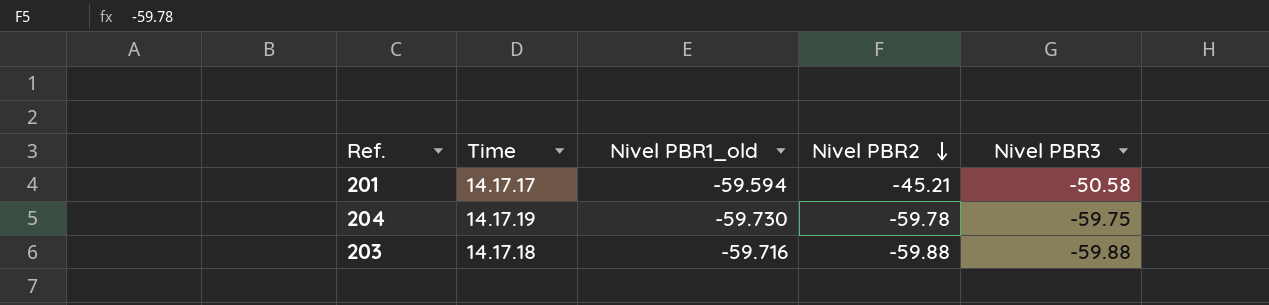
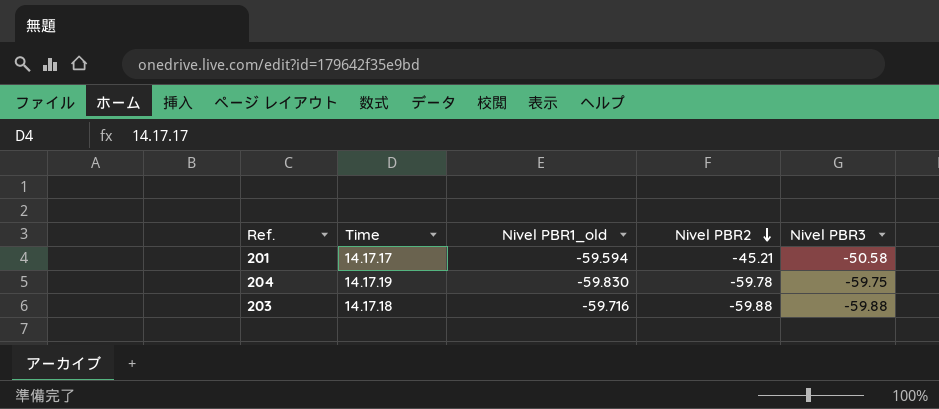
204 | Nivel PBR1_old: -59.730 -> -59.830

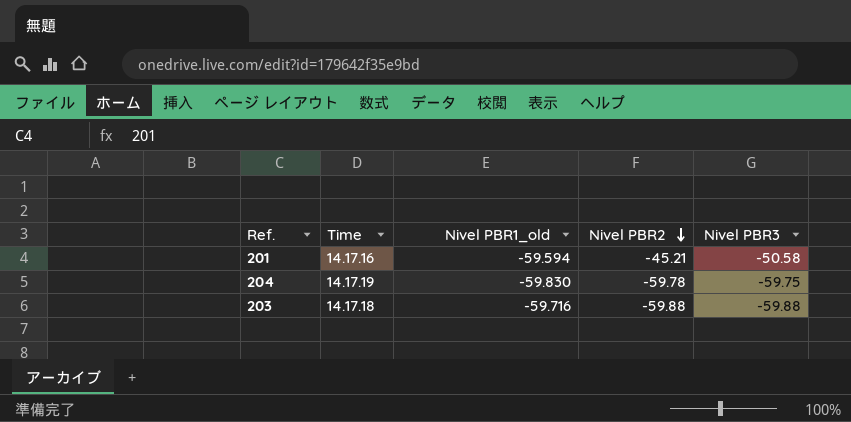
201 | Time: 14.17.17 -> 14.17.16

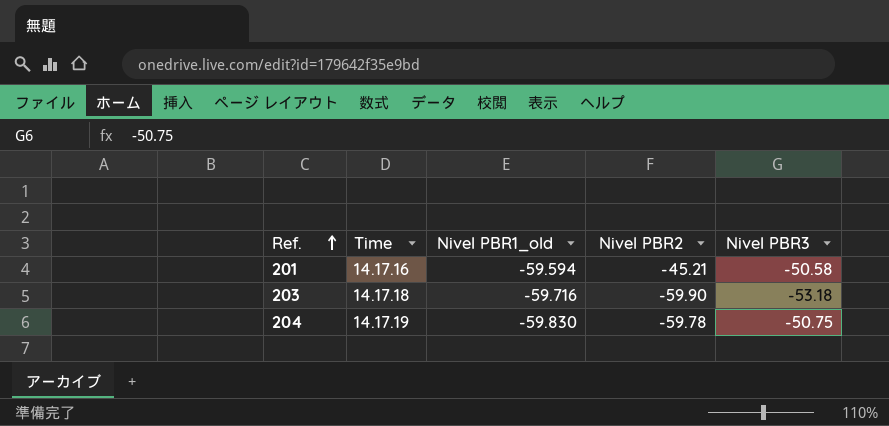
row order: Nivel PBR2 descending -> Ref. ascending
203 | Nivel PBR2: -59.88 -> -59.90
203 | Nivel PBR3: -59.88 -> -53.18
204 | Nivel PBR3: -59.75 -> -50.75

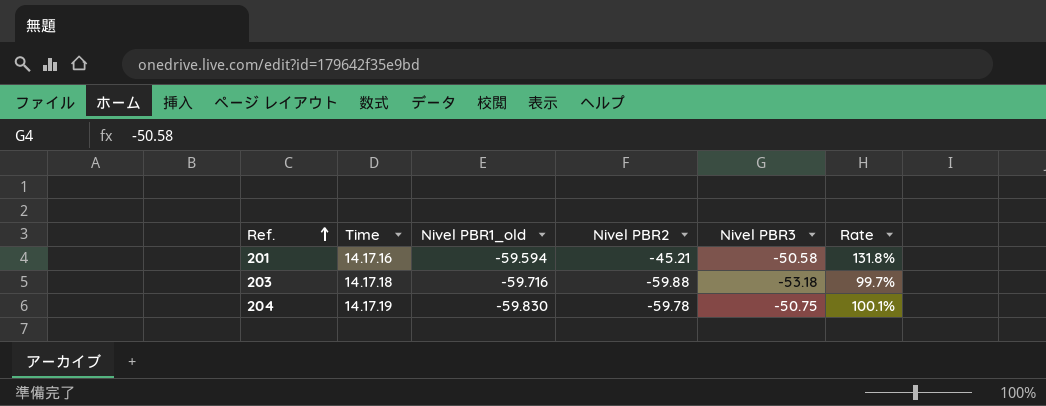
column Rate | formula: none -> [Nivel PBR1_old] / [Nivel PBR2]
203 | Nivel PBR2: -59.90 -> -59.88

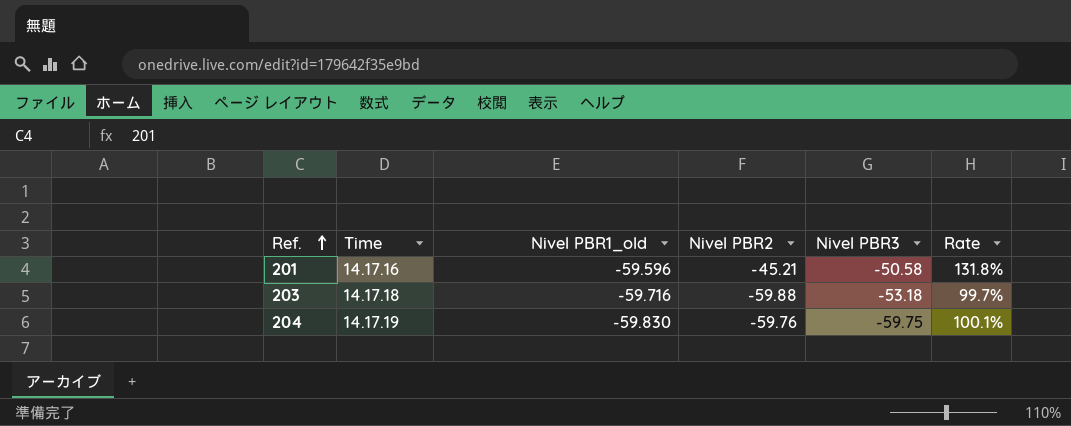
201 | Nivel PBR1_old: -59.594 -> -59.596
204 | Nivel PBR2: -59.78 -> -59.76
204 | Nivel PBR3: -50.75 -> -59.75

